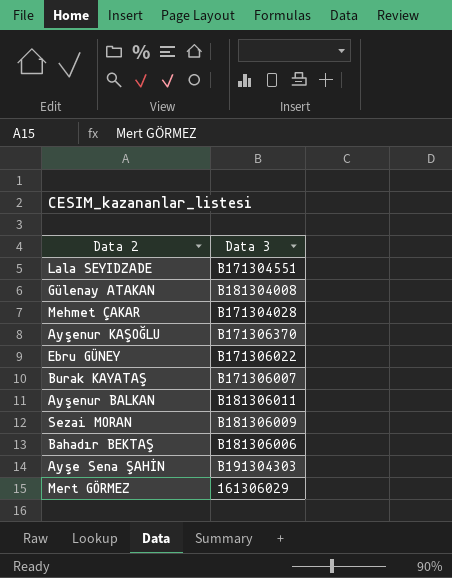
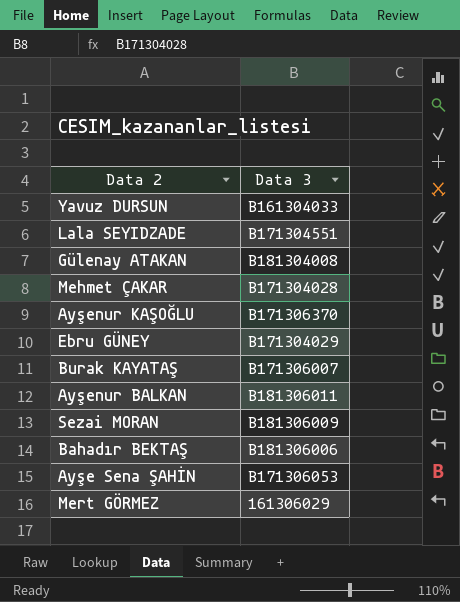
row Yavuz DURSUN: none -> B161304033
Ebru GÜNEY | Data 3: B171306022 -> B171304029
Ayşe Sena ŞAHİN | Data 3: B191304303 -> B171306053

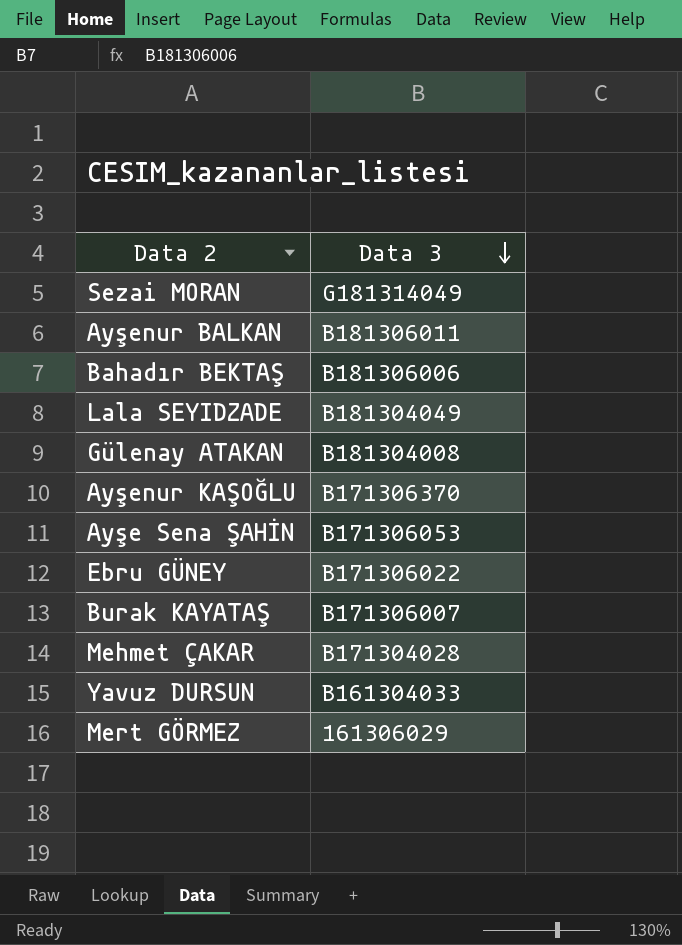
row order: none -> Data 3 descending
Sezai MORAN | Data 3: B181306009 -> G181314049
Lala SEYIDZADE | Data 3: B171304551 -> B181304049
Ebru GÜNEY | Data 3: B171304029 -> B171306022

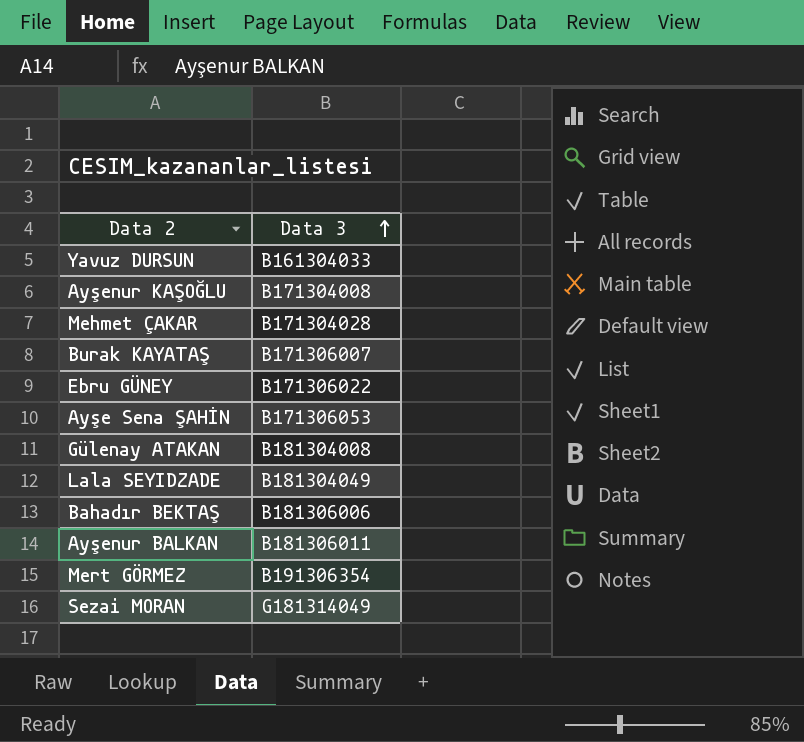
row order: Data 3 descending -> Data 3 ascending
Ayşenur KAŞOĞLU | Data 3: B171306370 -> B171304008
Mert GÖRMEZ | Data 3: 161306029 -> B191306354

